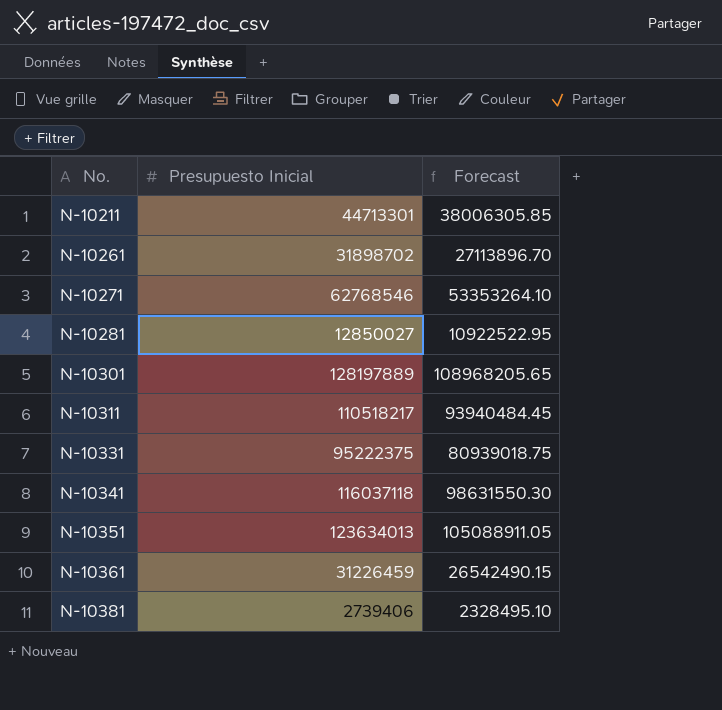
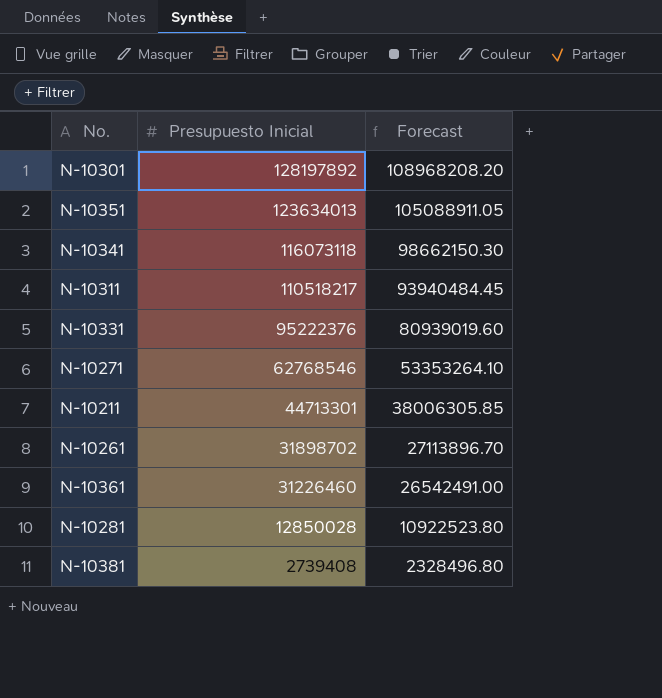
row order: No. ascending -> Presupuesto Inicial descending
N-10301 | Presupuesto Inicial: 128197889 -> 128197892
N-10301 | Forecast: 108968205.65 -> 108968208.20
N-10341 | Presupuesto Inicial: 116037118 -> 116073118
N-10341 | Forecast: 98631550.30 -> 98662150.30
N-10331 | Presupuesto Inicial: 95222375 -> 95222376
N-10331 | Forecast: 80939018.75 -> 80939019.60
N-10361 | Presupuesto Inicial: 31226459 -> 31226460
N-10361 | Forecast: 26542490.15 -> 26542491.00
N-10281 | Presupuesto Inicial: 12850027 -> 12850028
N-10281 | Forecast: 10922522.95 -> 10922523.80
N-10381 | Presupuesto Inicial: 2739406 -> 2739408
N-10381 | Forecast: 2328495.10 -> 2328496.80

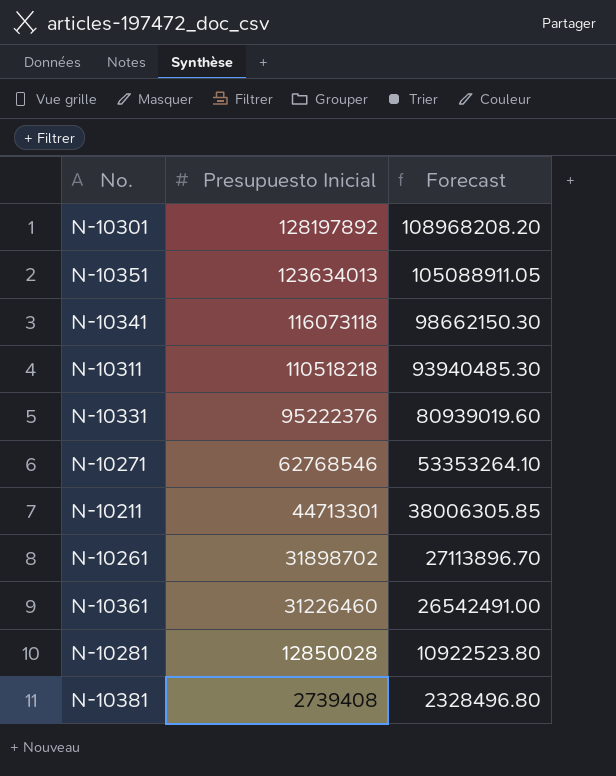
N-10311 | Presupuesto Inicial: 110518217 -> 110518218
N-10311 | Forecast: 93940484.45 -> 93940485.30

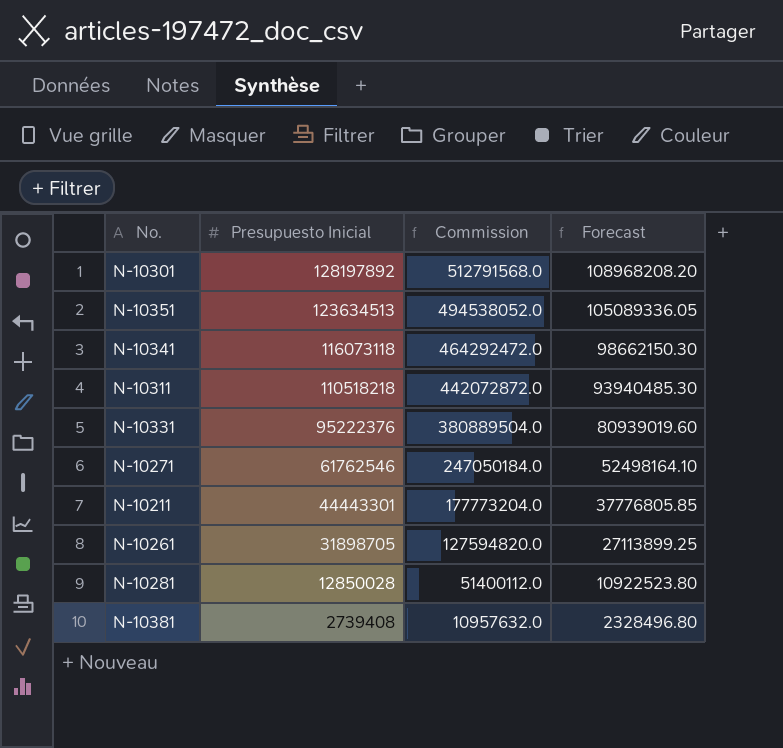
column Commission | formula: none -> [Presupuesto Inicial] * 4
row N-10361: 31226460 | 26542491.00 -> none
N-10351 | Presupuesto Inicial: 123634013 -> 123634513
N-10351 | Forecast: 105088911.05 -> 105089336.05
N-10271 | Presupuesto Inicial: 62768546 -> 61762546
N-10271 | Forecast: 53353264.10 -> 52498164.10
N-10211 | Presupuesto Inicial: 44713301 -> 44443301
N-10211 | Forecast: 38006305.85 -> 37776805.85
N-10261 | Presupuesto Inicial: 31898702 -> 31898705
N-10261 | Forecast: 27113896.70 -> 27113899.25

